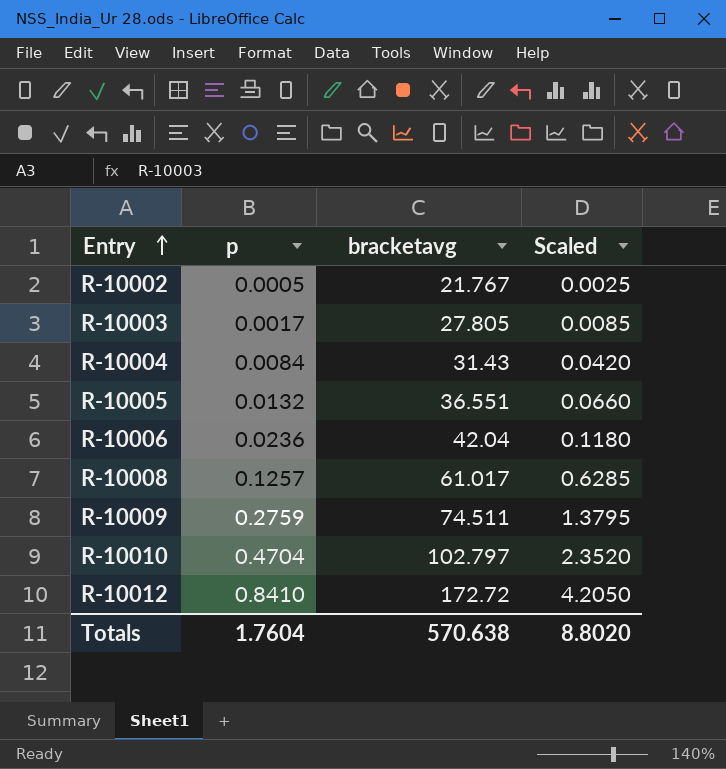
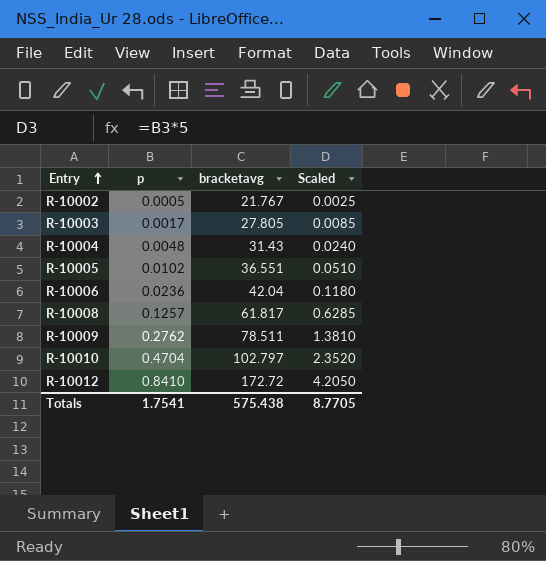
R-10004 | p: 0.0084 -> 0.0048
R-10004 | Scaled: 0.0420 -> 0.0240
R-10005 | p: 0.0132 -> 0.0102
R-10005 | Scaled: 0.0660 -> 0.0510
R-10008 | bracketavg: 61.017 -> 61.817
R-10009 | p: 0.2759 -> 0.2762
R-10009 | bracketavg: 74.511 -> 78.511
R-10009 | Scaled: 1.3795 -> 1.3810
Totals | p: 1.7604 -> 1.7541
Totals | bracketavg: 570.638 -> 575.438
Totals | Scaled: 8.8020 -> 8.7705

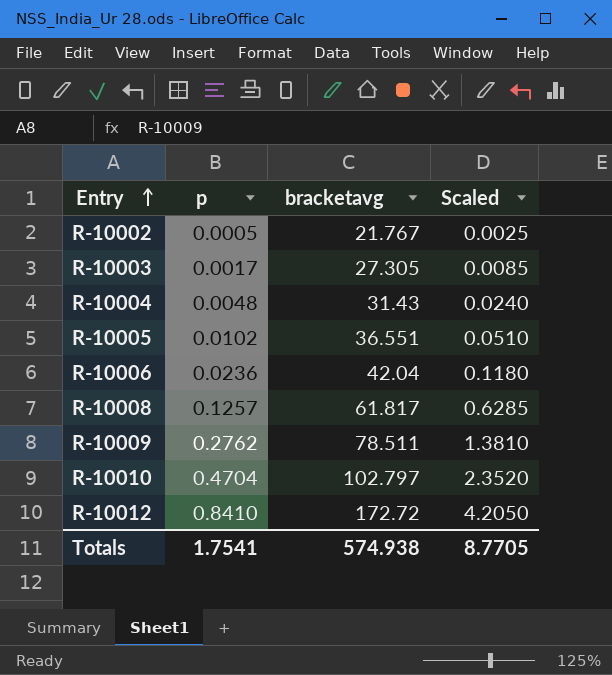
R-10003 | bracketavg: 27.805 -> 27.305
Totals | bracketavg: 575.438 -> 574.938

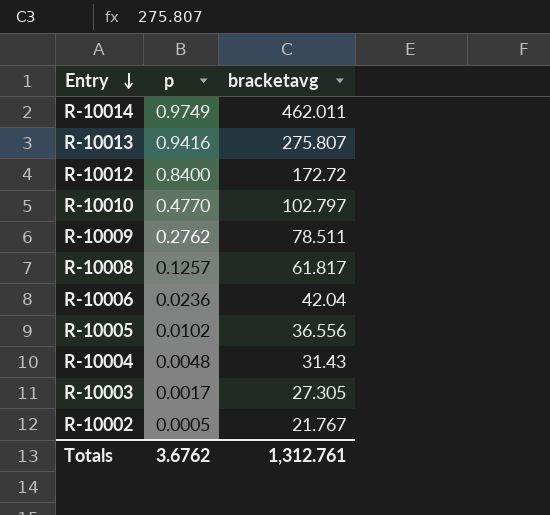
row order: Entry ascending -> Entry descending
column Scaled | formula: [p] * 5 -> none
row R-10014: none -> 0.9749 | 462.011
row R-10013: none -> 0.9416 | 275.807
R-10012 | p: 0.8410 -> 0.8400
R-10010 | p: 0.4704 -> 0.4770
R-10005 | bracketavg: 36.551 -> 36.556
Totals | p: 1.7541 -> 3.6762
Totals | bracketavg: 574.938 -> 1,312.761

